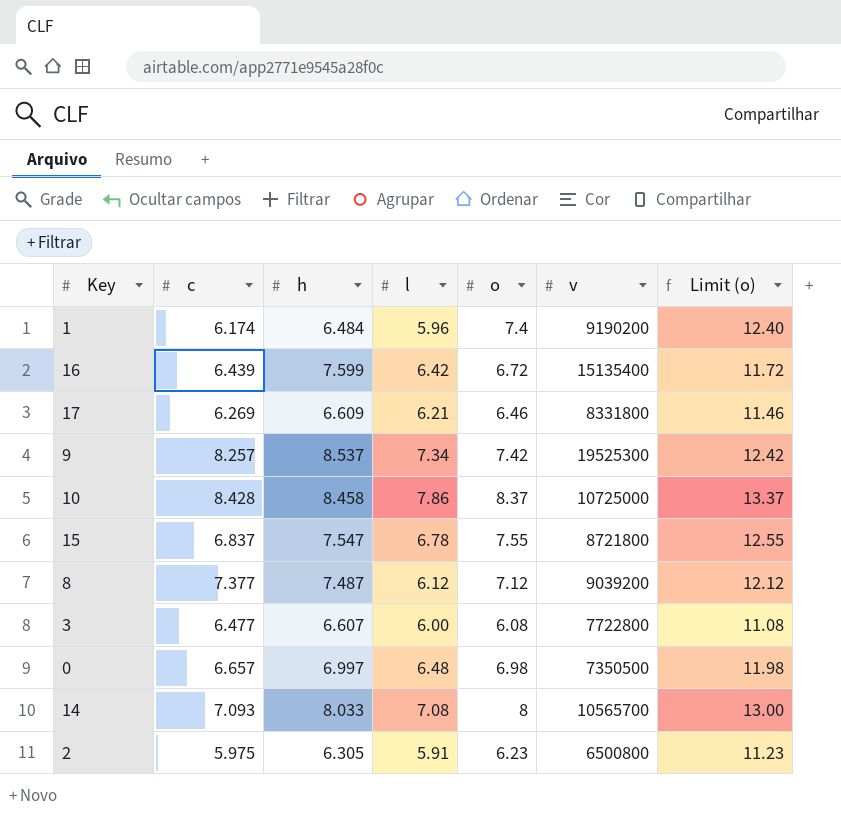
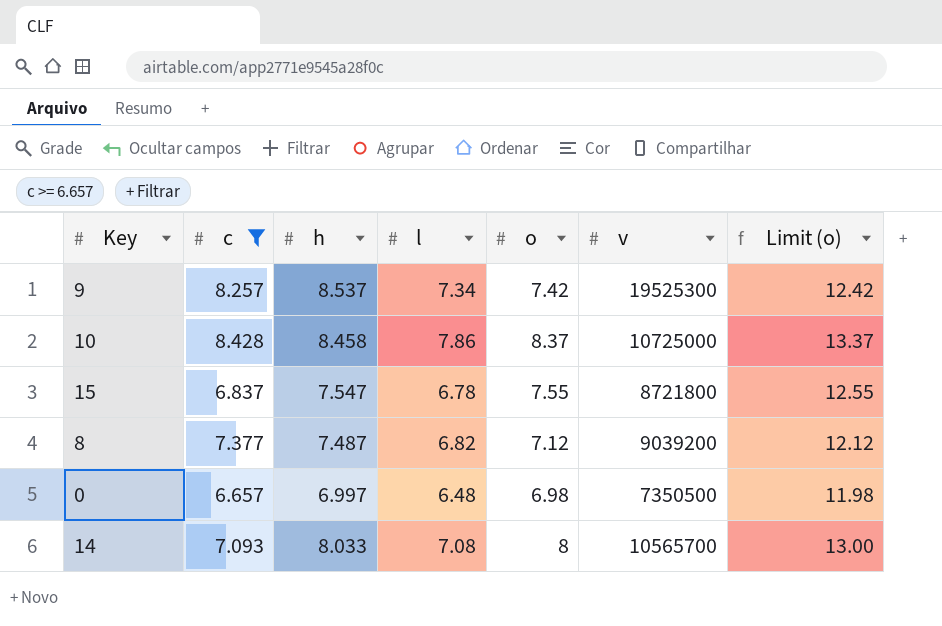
filter: none -> c >= 6.657
8 | l: 6.12 -> 6.82

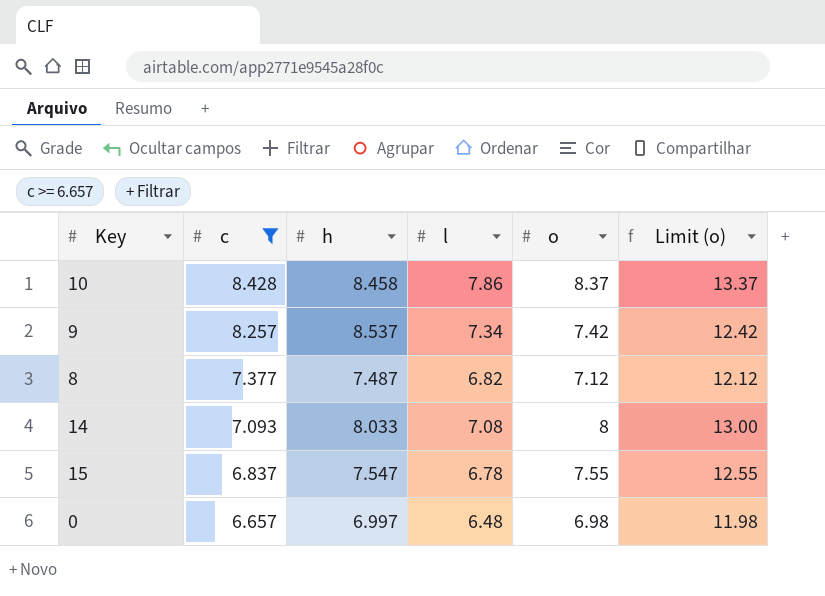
row order: none -> c descending
column v | position: 6 -> none

